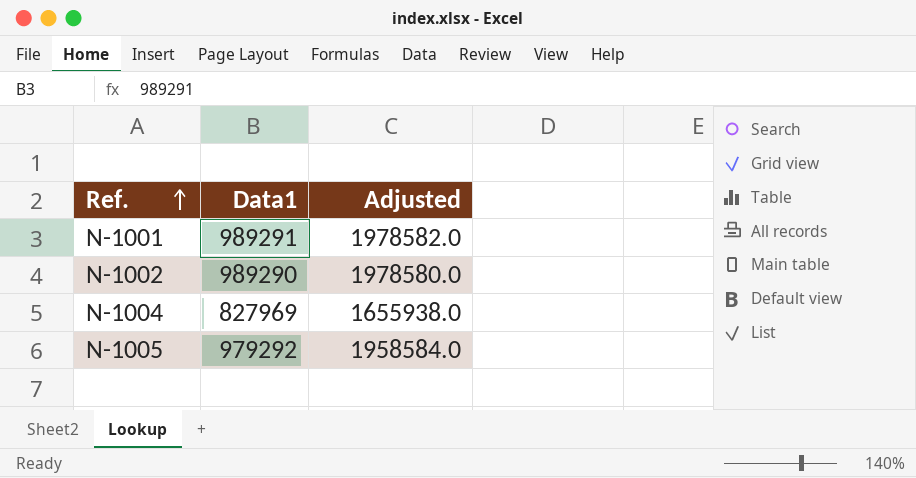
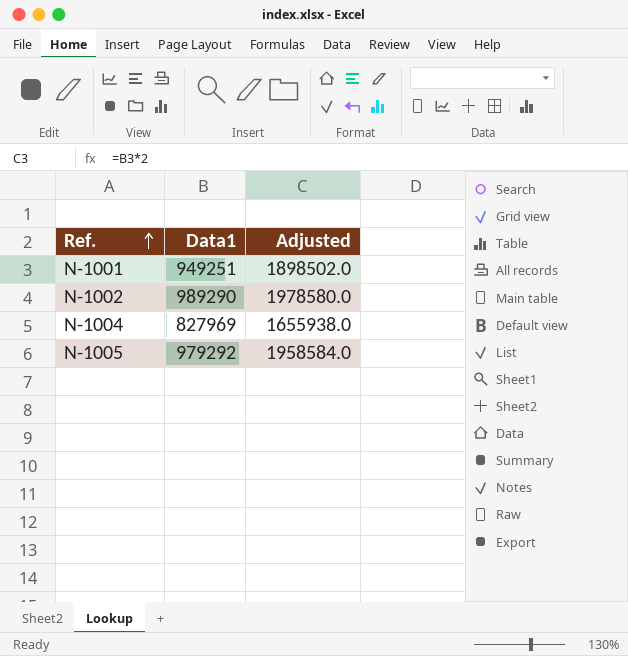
N-1001 | Data1: 989291 -> 949251
N-1001 | Adjusted: 1978582.0 -> 1898502.0

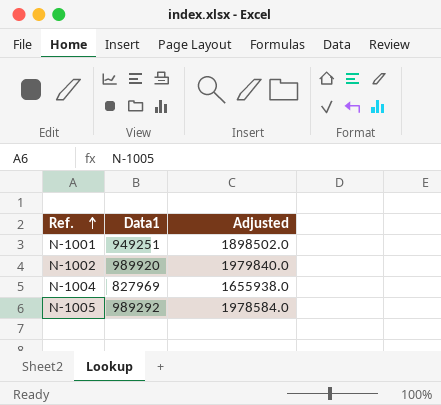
N-1002 | Data1: 989290 -> 989920
N-1002 | Adjusted: 1978580.0 -> 1979840.0
N-1005 | Data1: 979292 -> 989292
N-1005 | Adjusted: 1958584.0 -> 1978584.0

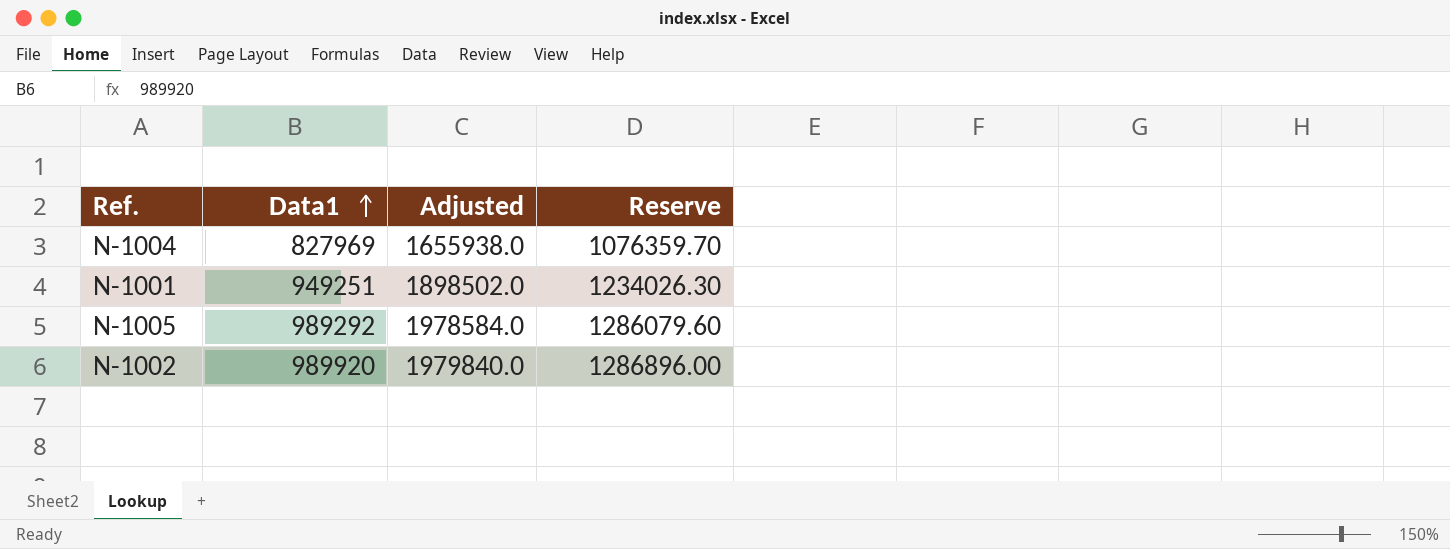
row order: Ref. ascending -> Data1 ascending
column Reserve | formula: none -> [Data1] * 1.3

